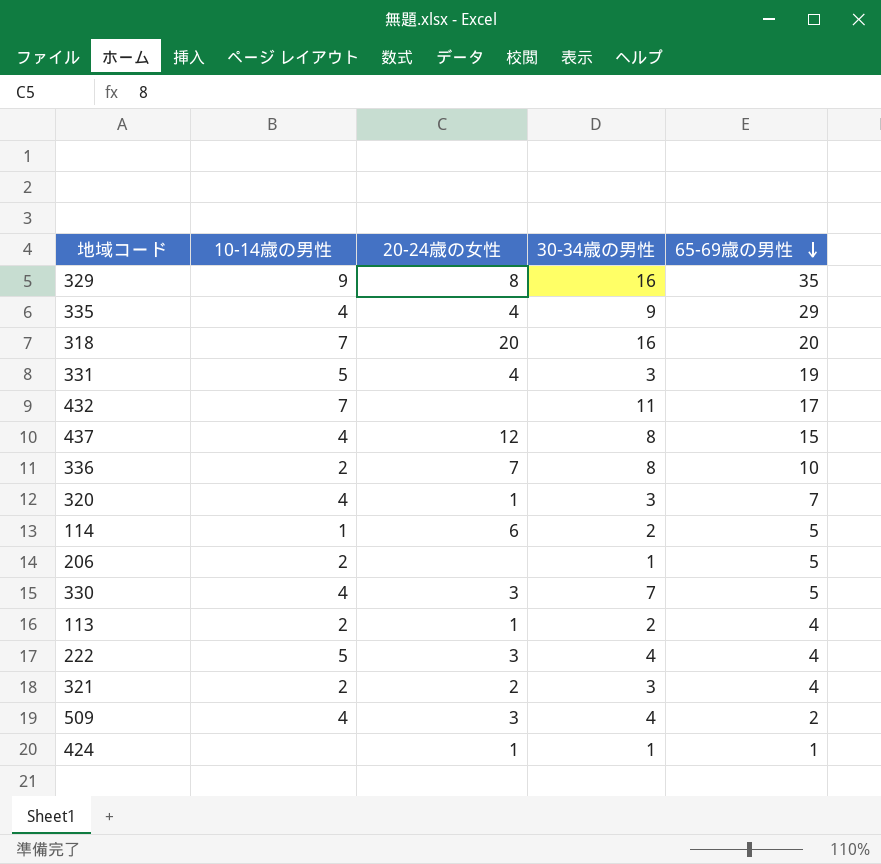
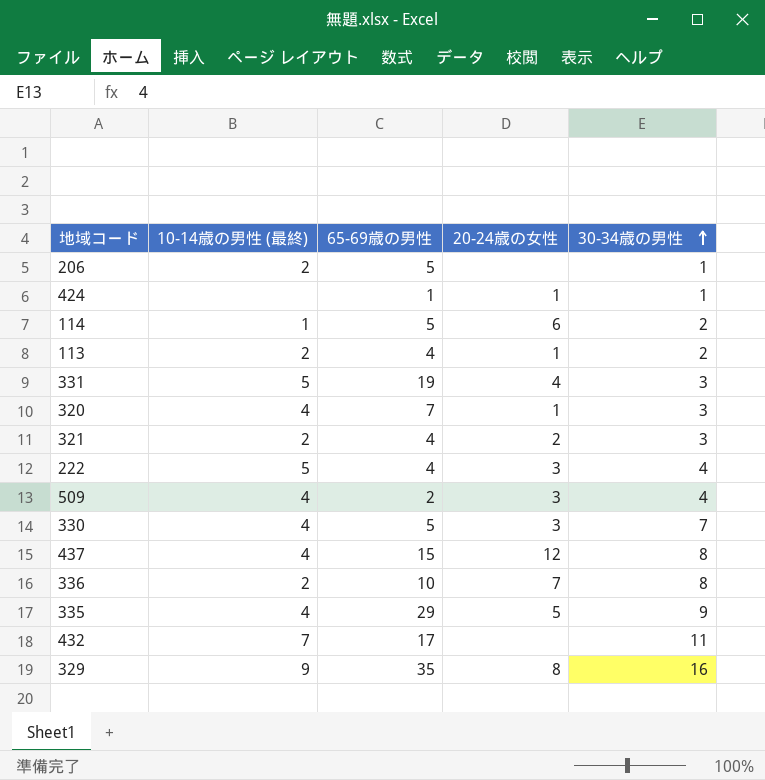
row order: 65-69歳の男性 descending -> 30-34歳の男性 ascending
column name: 10-14歳の男性 -> 10-14歳の男性 (最終)
column 65-69歳の男性 | position: 5 -> 3
row 318: 7 | 20 | 16 | 20 -> none
335 | 20-24歳の女性: 4 -> 5

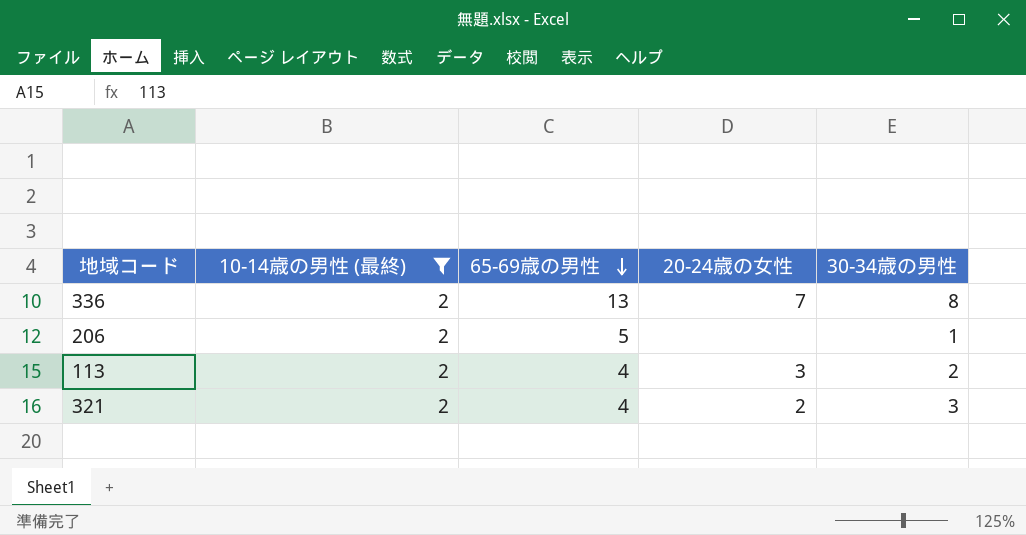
filter: none -> 10-14歳の男性 (最終) = 2
row order: 30-34歳の男性 ascending -> 65-69歳の男性 descending
336 | 65-69歳の男性: 10 -> 13
113 | 20-24歳の女性: 1 -> 3

